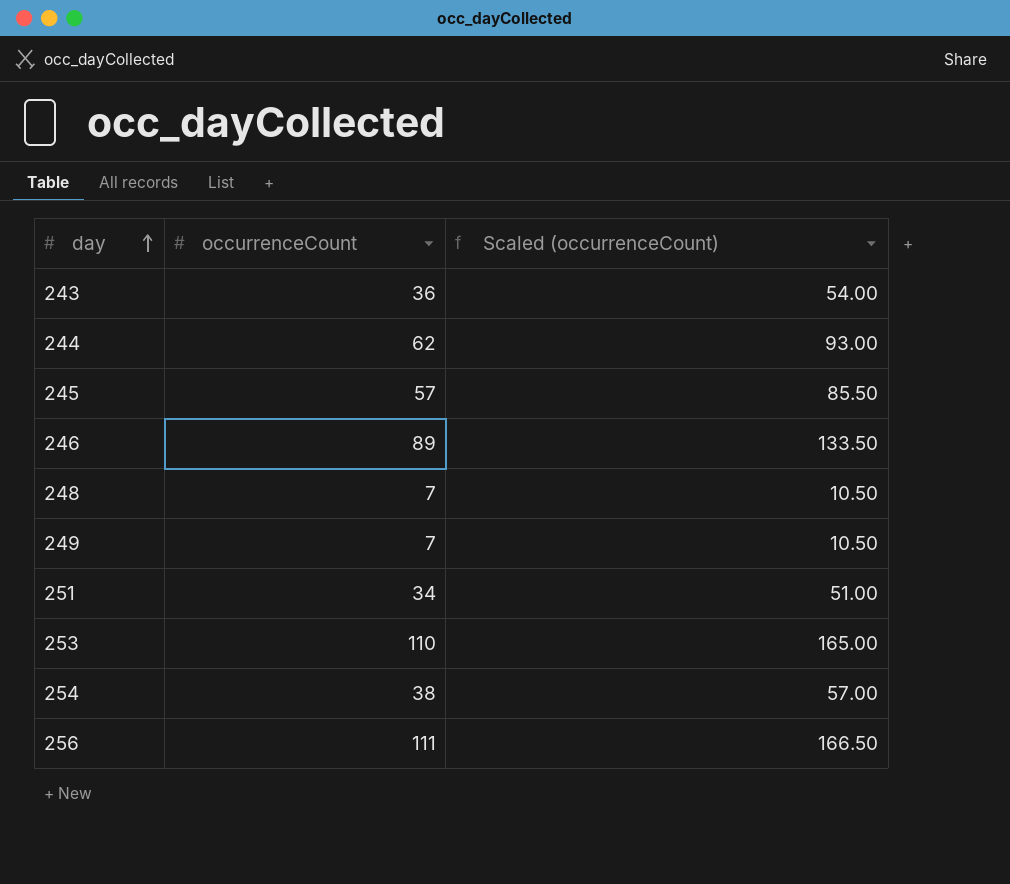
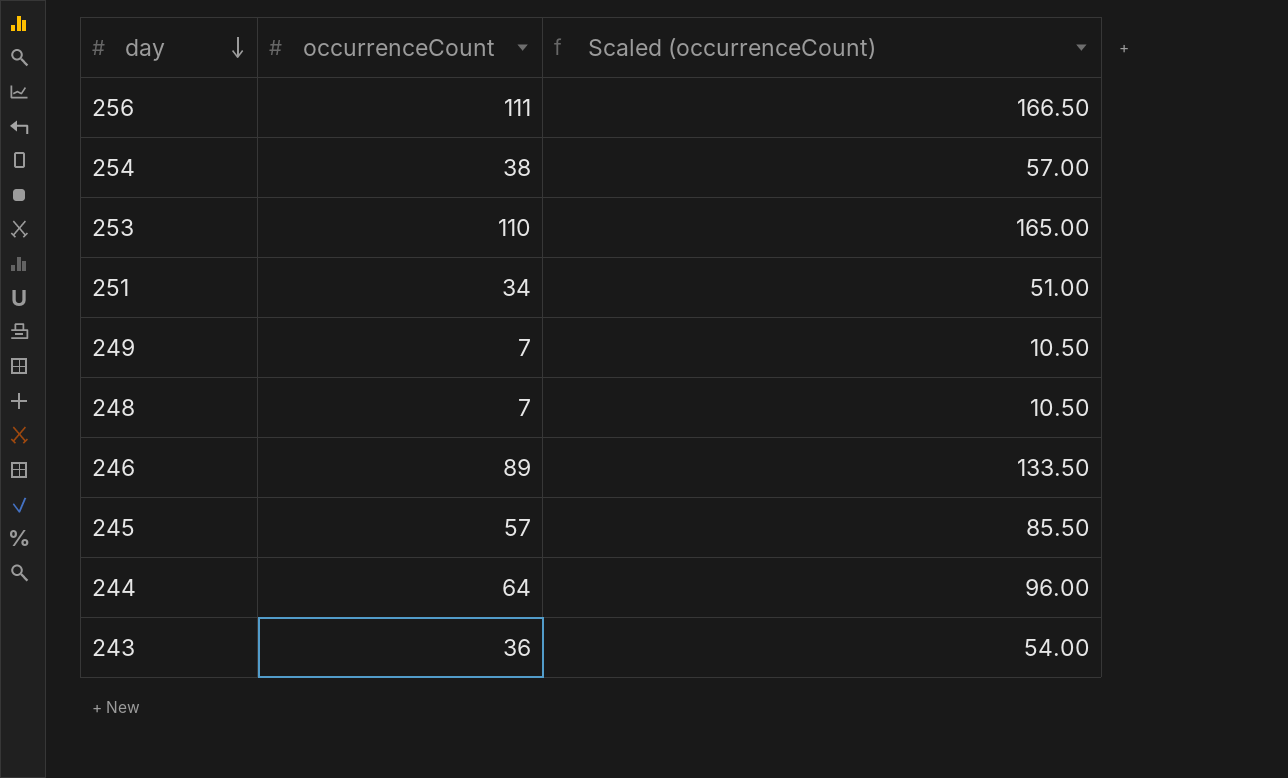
row order: day ascending -> day descending
244 | occurrenceCount: 62 -> 64
244 | Scaled (occurrenceCount): 93.00 -> 96.00

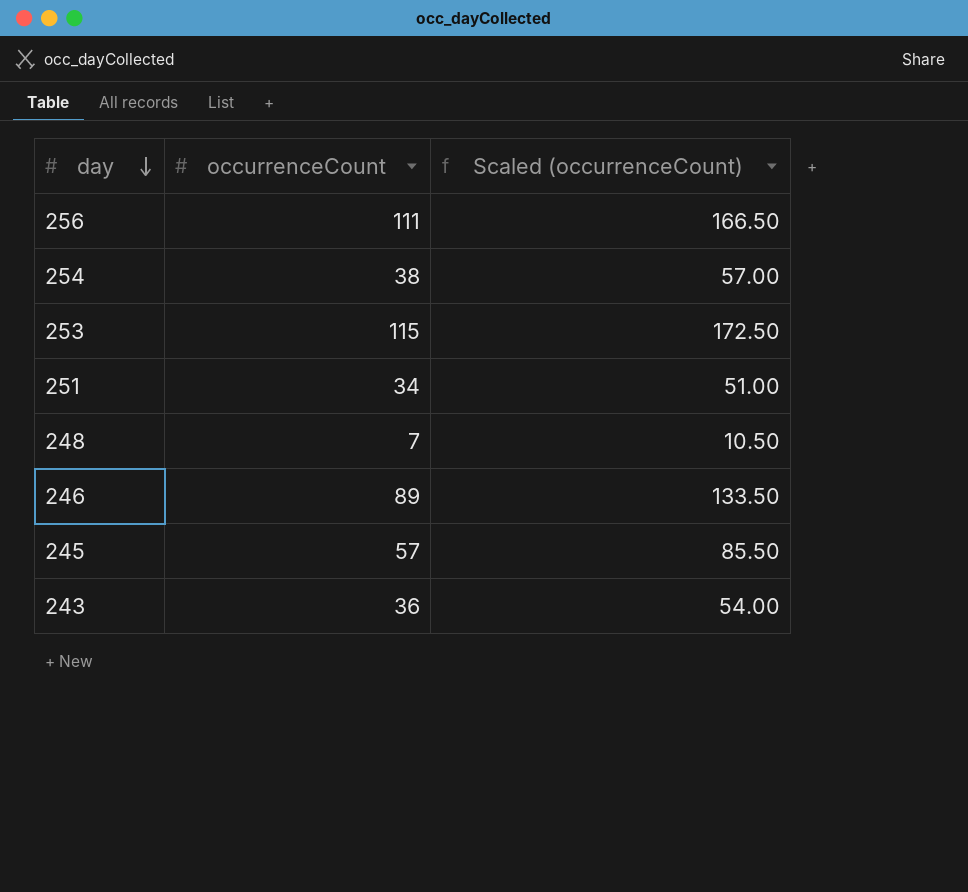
row 249: 7 | 10.50 -> none
row 244: 64 | 96.00 -> none
253 | occurrenceCount: 110 -> 115
253 | Scaled (occurrenceCount): 165.00 -> 172.50

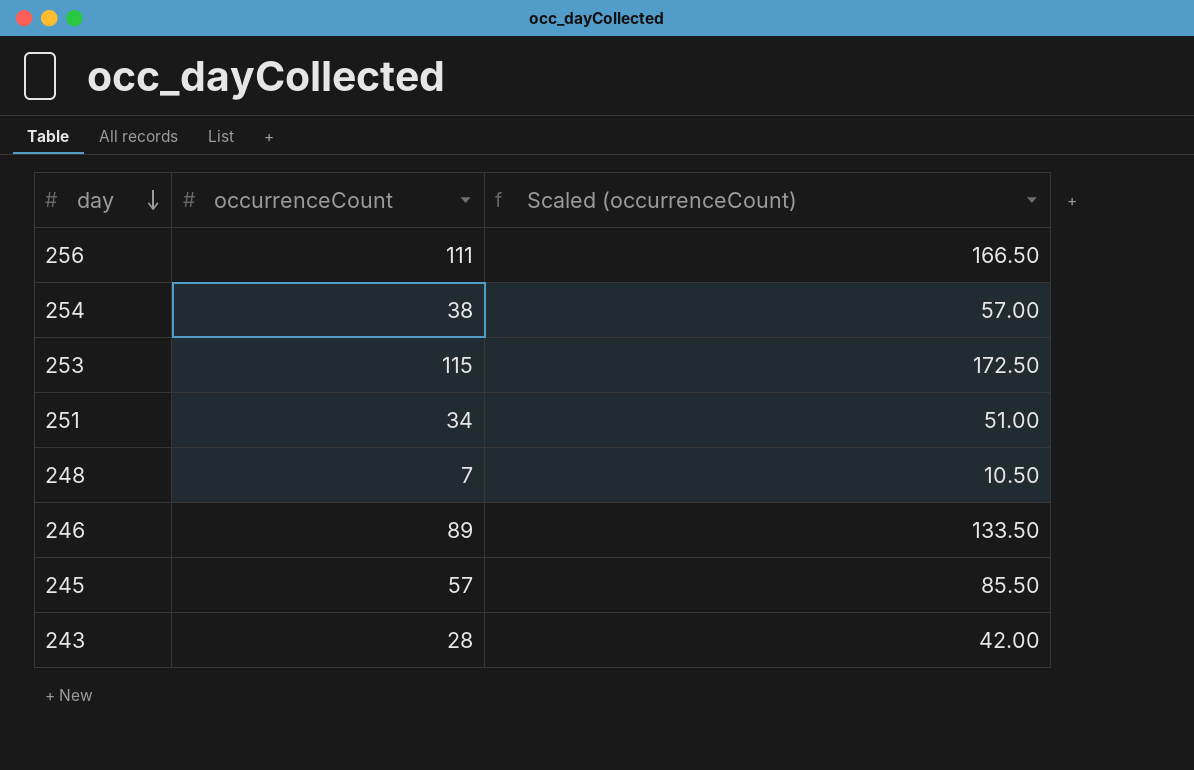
243 | occurrenceCount: 36 -> 28
243 | Scaled (occurrenceCount): 54.00 -> 42.00

